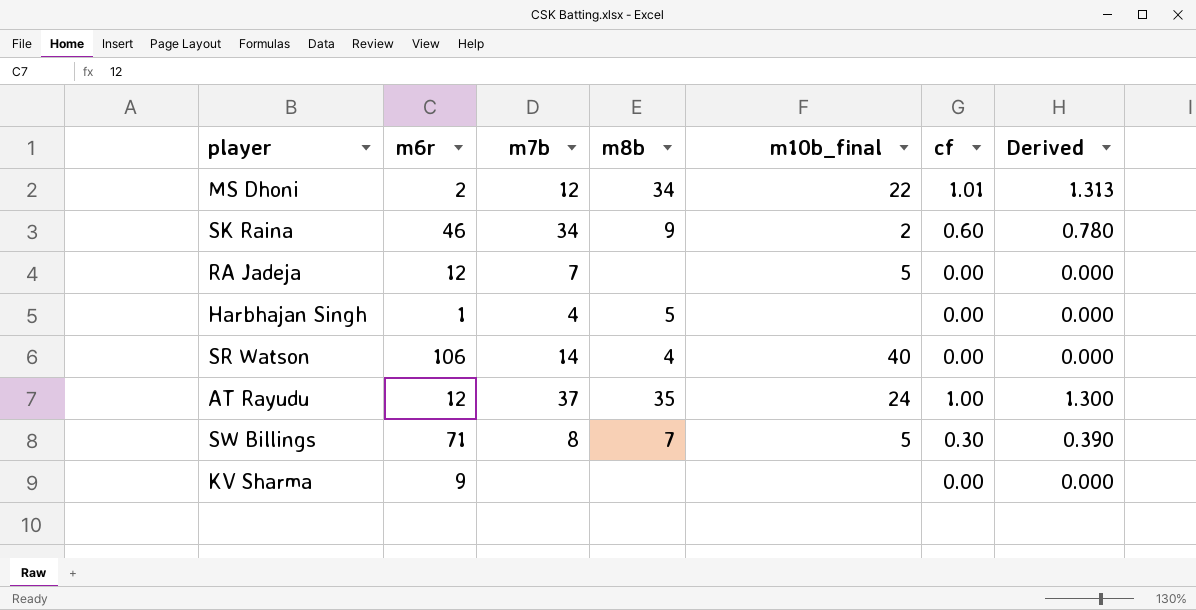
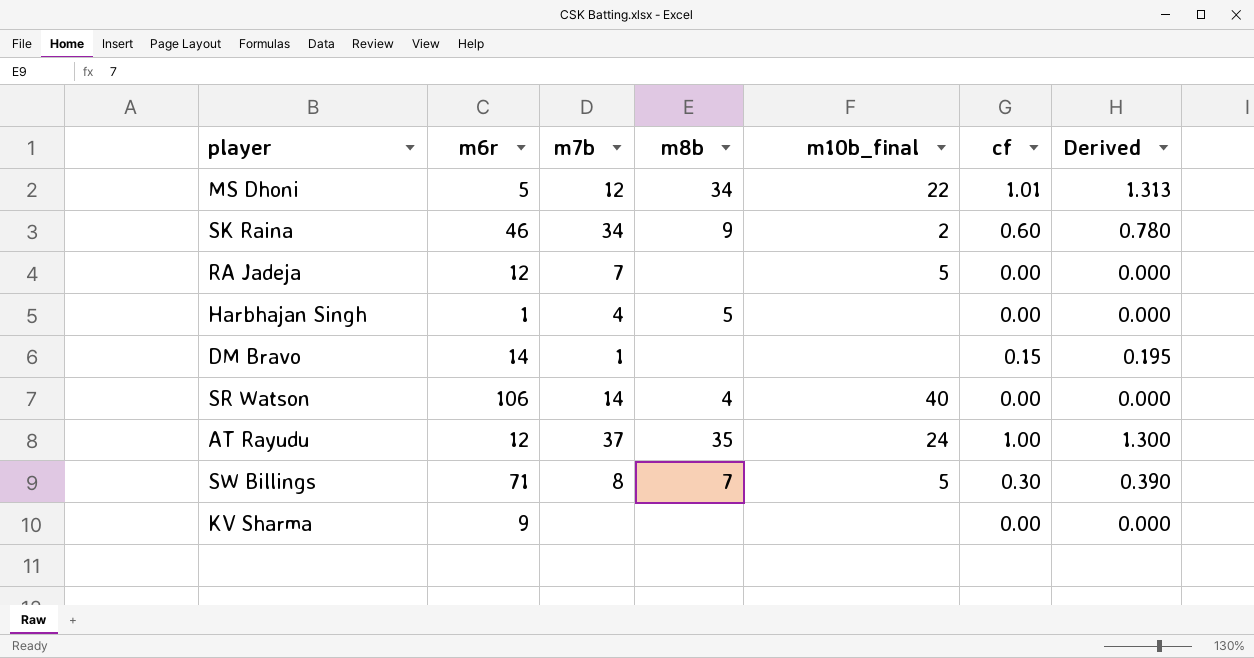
MS Dhoni | m6r: 2 -> 5
row DM Bravo: none -> 14 | 1 | none | none | 0.15 | 0.195

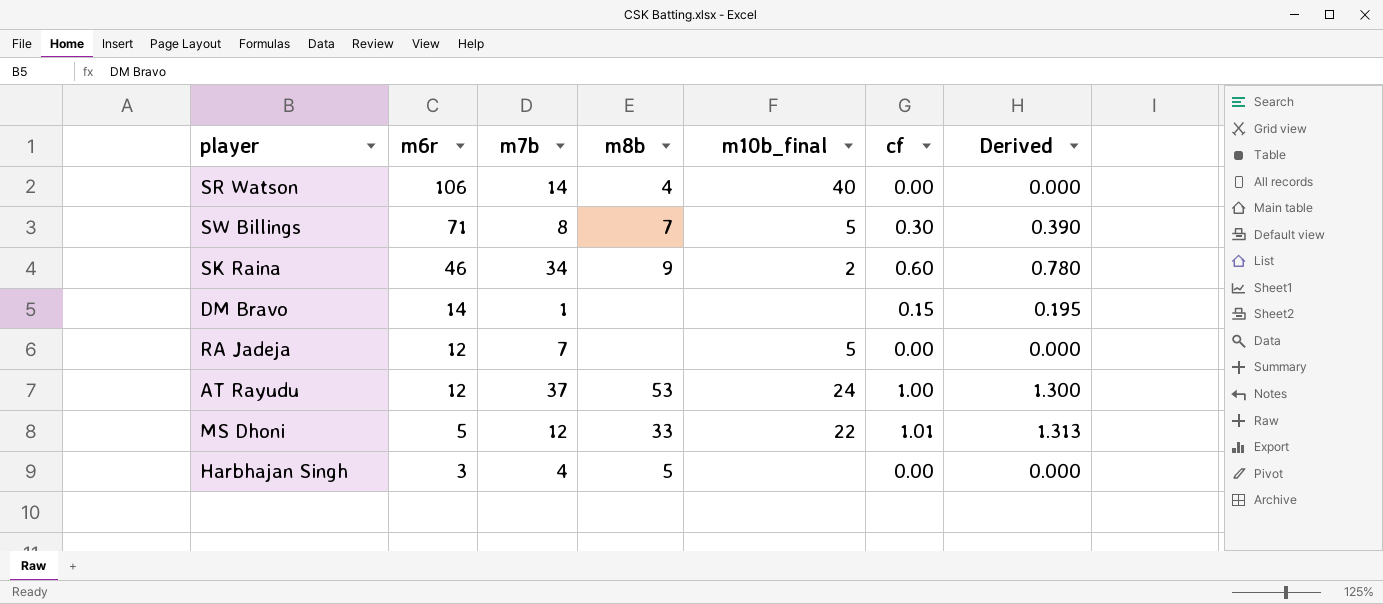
row order: none -> m6r descending
row KV Sharma: 9 | none | none | none | 0.00 | 0.000 -> none
AT Rayudu | m8b: 35 -> 53
MS Dhoni | m8b: 34 -> 33
Harbhajan Singh | m6r: 1 -> 3

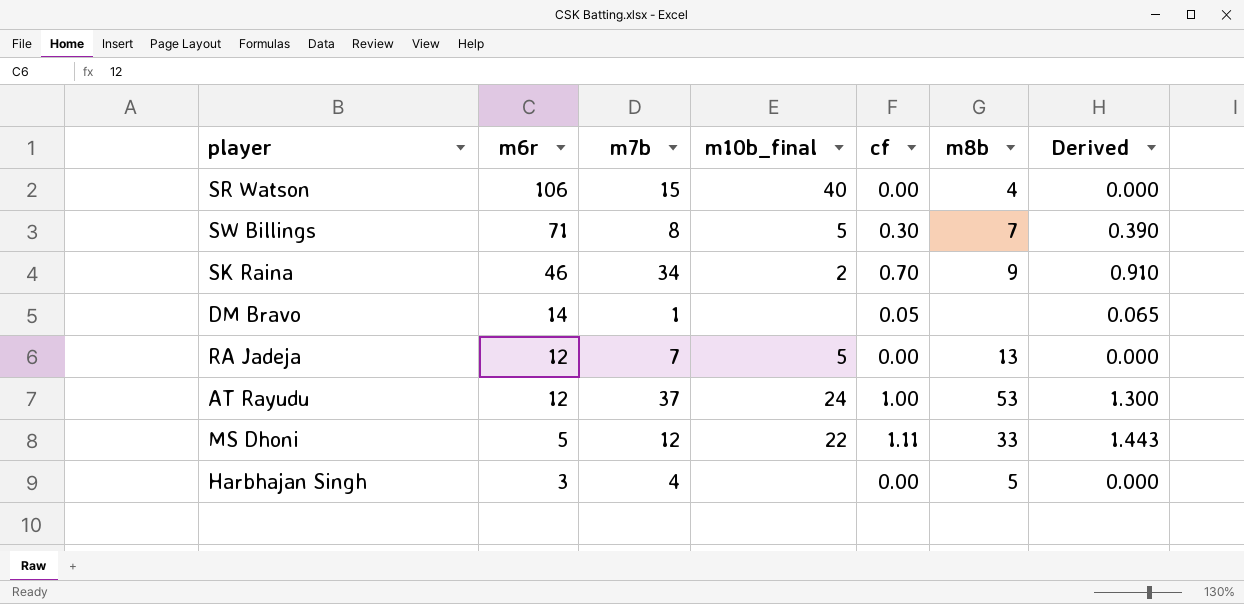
column m8b | position: 4 -> 6
SR Watson | m7b: 14 -> 15
SK Raina | cf: 0.60 -> 0.70
SK Raina | Derived: 0.780 -> 0.910
DM Bravo | cf: 0.15 -> 0.05
DM Bravo | Derived: 0.195 -> 0.065
RA Jadeja | m8b: none -> 13
MS Dhoni | cf: 1.01 -> 1.11
MS Dhoni | Derived: 1.313 -> 1.443

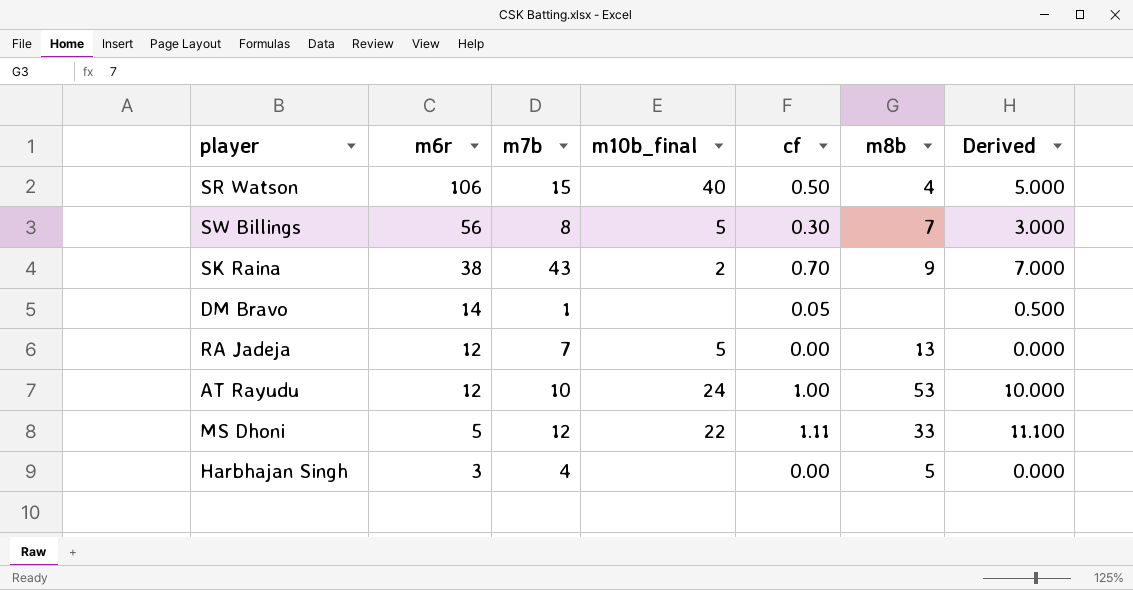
column Derived | formula: [cf] * 1.3 -> [cf] * 10
SR Watson | cf: 0.00 -> 0.50
SW Billings | m6r: 71 -> 56
SK Raina | m6r: 46 -> 38
SK Raina | m7b: 34 -> 43
AT Rayudu | m7b: 37 -> 10

